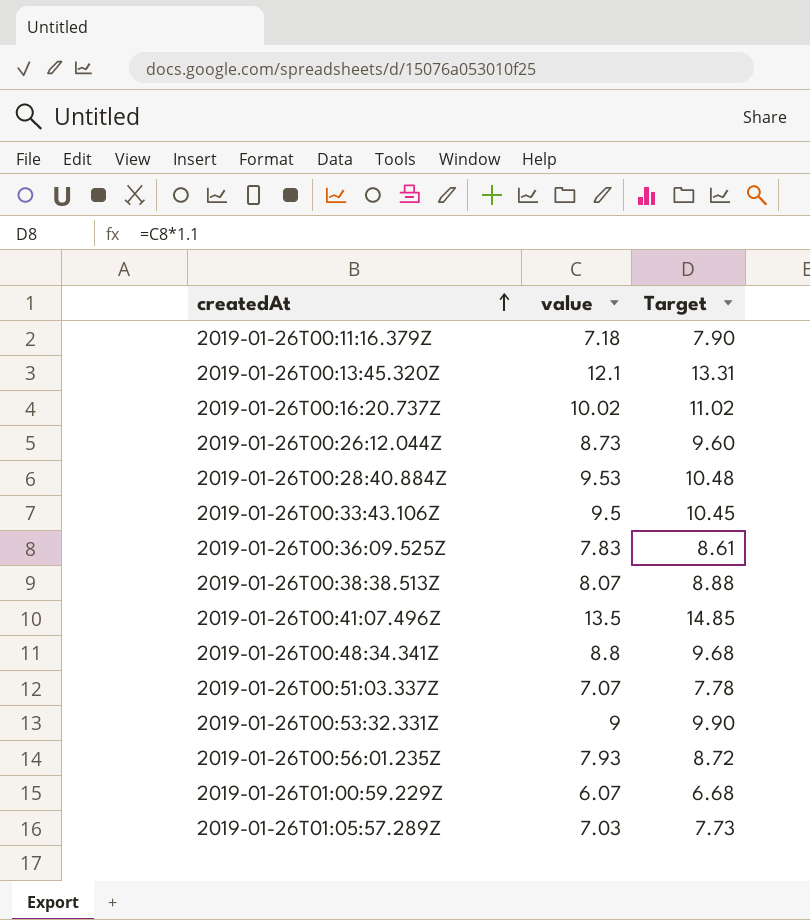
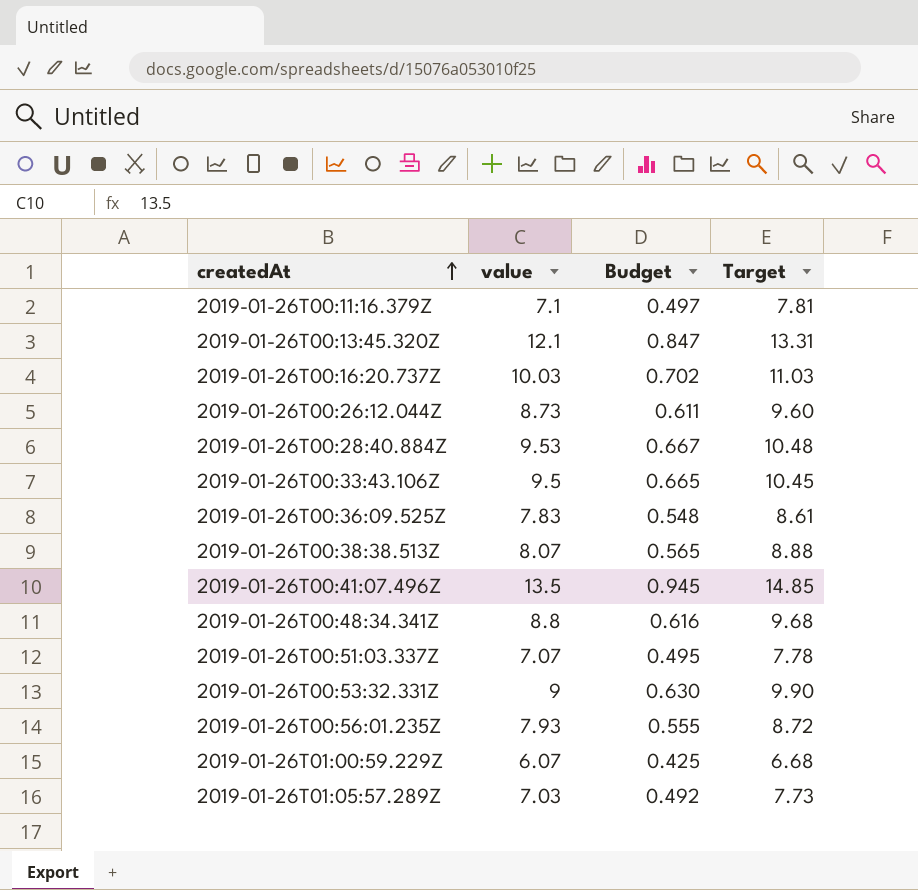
column Budget | formula: none -> [value] * 0.07
2019-01-26T00:11:16.379Z | value: 7.18 -> 7.1
2019-01-26T00:11:16.379Z | Target: 7.90 -> 7.81
2019-01-26T00:16:20.737Z | value: 10.02 -> 10.03
2019-01-26T00:16:20.737Z | Target: 11.02 -> 11.03

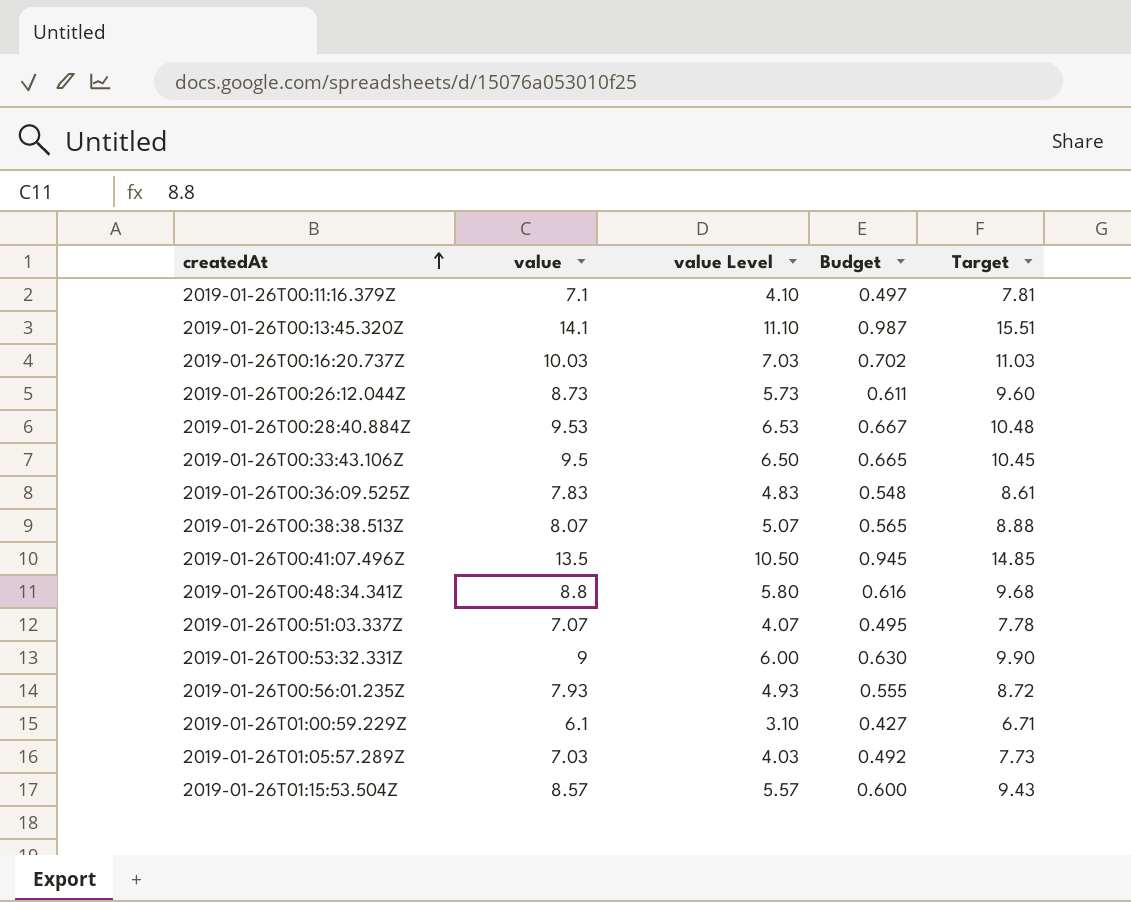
column value Level | formula: none -> [value] - 3
2019-01-26T00:13:45.320Z | value: 12.1 -> 14.1
2019-01-26T00:13:45.320Z | Budget: 0.847 -> 0.987
2019-01-26T00:13:45.320Z | Target: 13.31 -> 15.51
2019-01-26T01:00:59.229Z | value: 6.07 -> 6.1
2019-01-26T01:00:59.229Z | Budget: 0.425 -> 0.427
2019-01-26T01:00:59.229Z | Target: 6.68 -> 6.71
row 2019-01-26T01:15:53.504Z: none -> 8.57 | 5.57 | 0.600 | 9.43

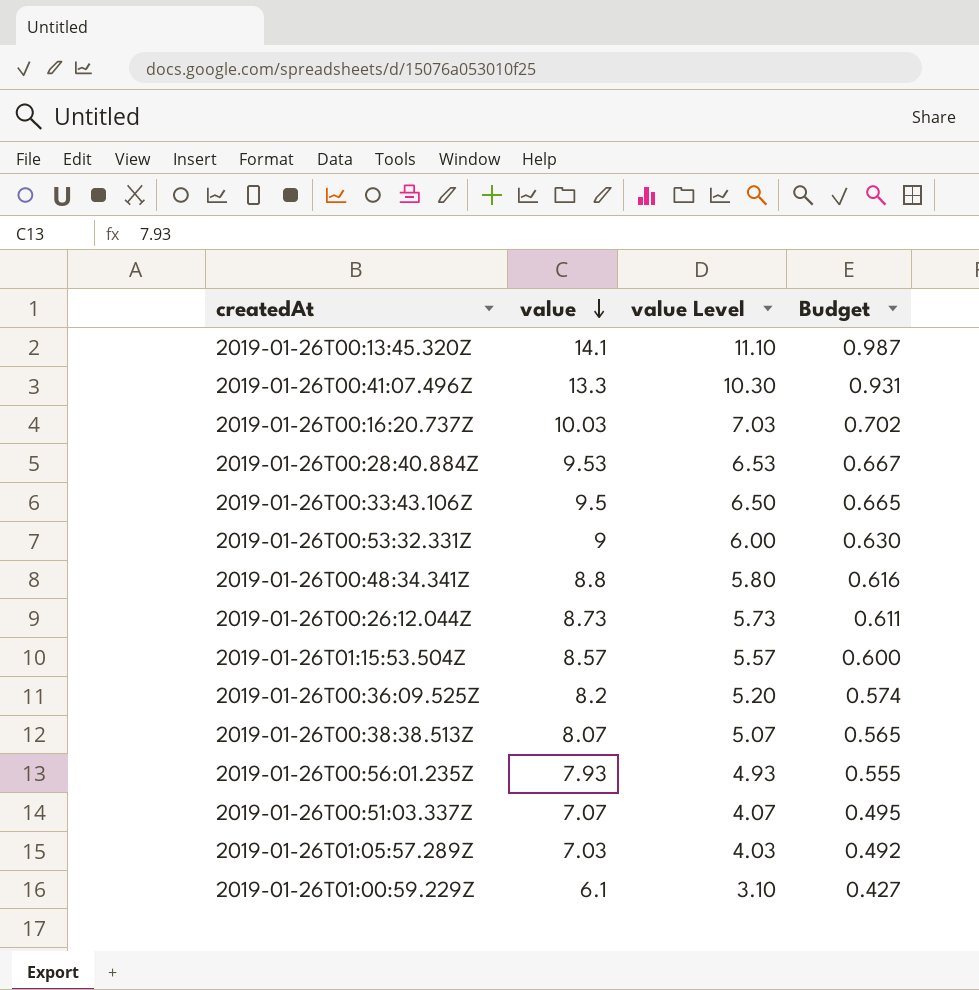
row order: createdAt ascending -> value descending
column Target | formula: [value] * 1.1 -> none
row 2019-01-26T00:11:16.379Z: 7.1 | 4.10 | 0.497 | 7.81 -> none
2019-01-26T00:41:07.496Z | value: 13.5 -> 13.3
2019-01-26T00:41:07.496Z | value Level: 10.50 -> 10.30
2019-01-26T00:41:07.496Z | Budget: 0.945 -> 0.931
2019-01-26T00:36:09.525Z | value: 7.83 -> 8.2
2019-01-26T00:36:09.525Z | value Level: 4.83 -> 5.20
2019-01-26T00:36:09.525Z | Budget: 0.548 -> 0.574

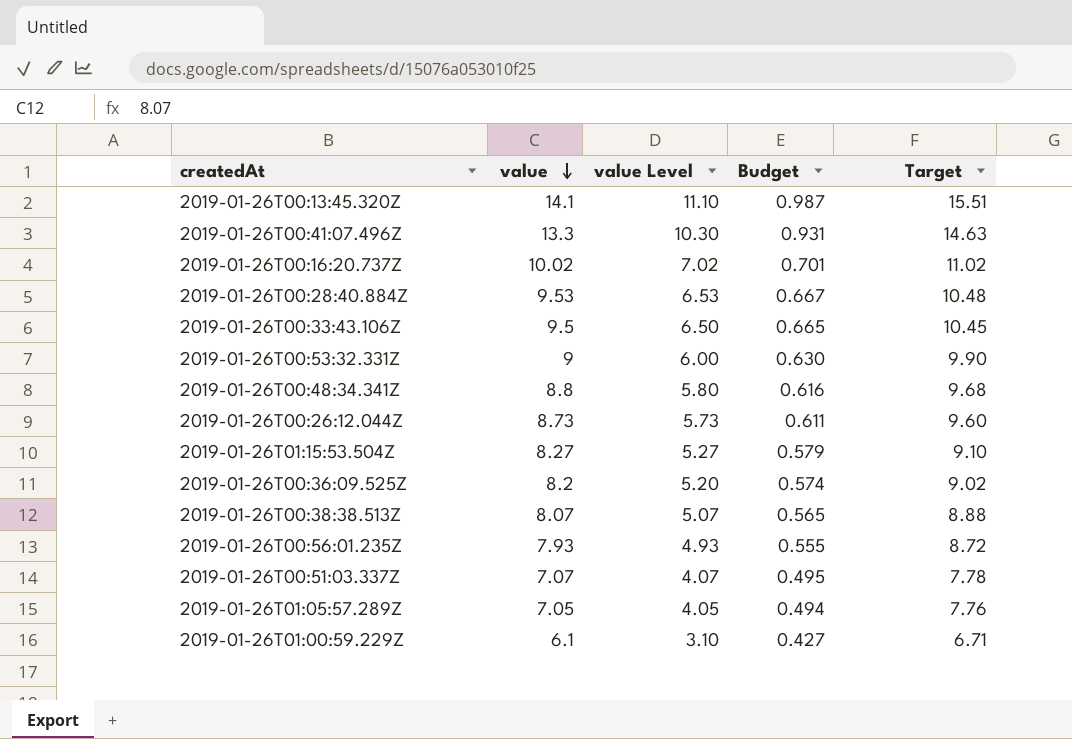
column Target | formula: none -> [value] * 1.1
2019-01-26T00:16:20.737Z | value: 10.03 -> 10.02
2019-01-26T00:16:20.737Z | value Level: 7.03 -> 7.02
2019-01-26T00:16:20.737Z | Budget: 0.702 -> 0.701
2019-01-26T01:15:53.504Z | value: 8.57 -> 8.27
2019-01-26T01:15:53.504Z | value Level: 5.57 -> 5.27
2019-01-26T01:15:53.504Z | Budget: 0.600 -> 0.579
2019-01-26T01:05:57.289Z | value: 7.03 -> 7.05
2019-01-26T01:05:57.289Z | value Level: 4.03 -> 4.05
2019-01-26T01:05:57.289Z | Budget: 0.492 -> 0.494

